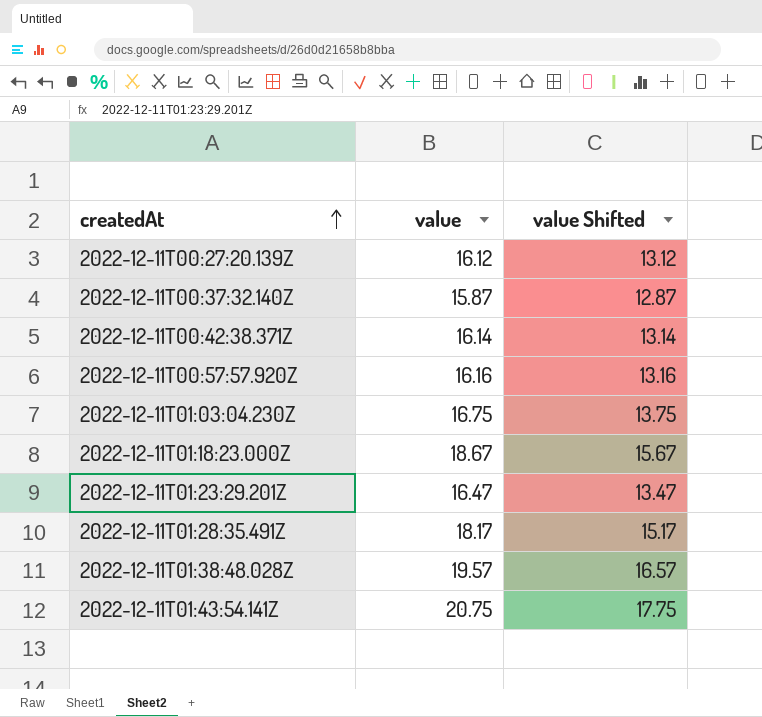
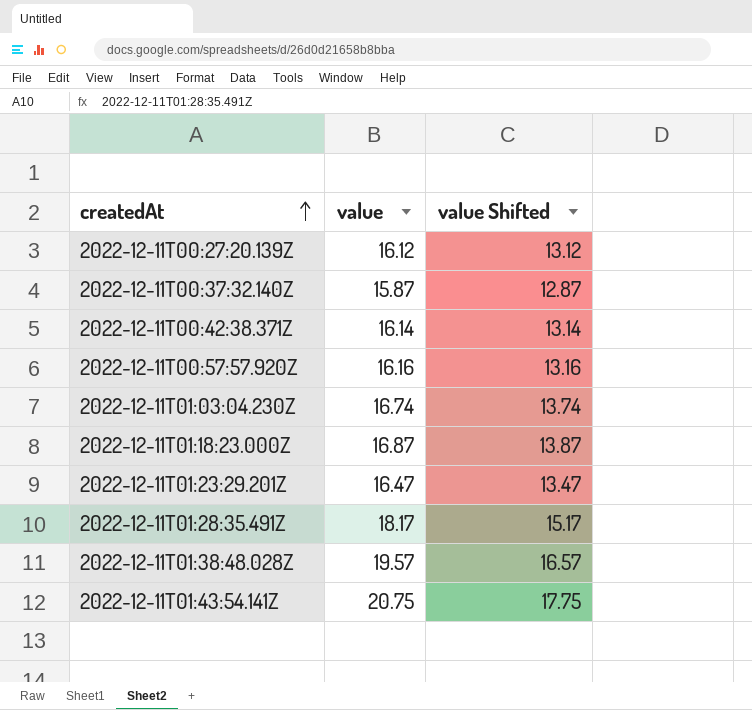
2022-12-11T01:03:04.230Z | value: 16.75 -> 16.74
2022-12-11T01:03:04.230Z | value Shifted: 13.75 -> 13.74
2022-12-11T01:18:23.000Z | value: 18.67 -> 16.87
2022-12-11T01:18:23.000Z | value Shifted: 15.67 -> 13.87

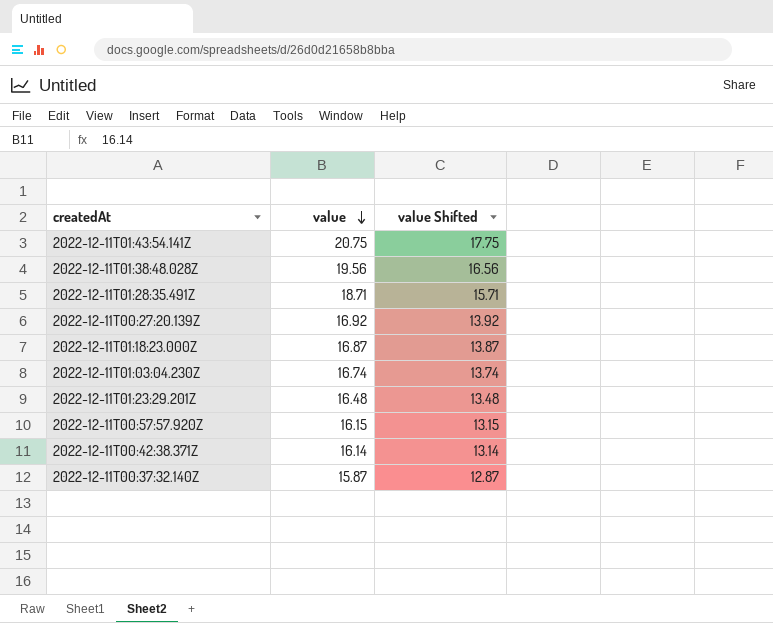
row order: createdAt ascending -> value descending
2022-12-11T01:38:48.028Z | value: 19.57 -> 19.56
2022-12-11T01:38:48.028Z | value Shifted: 16.57 -> 16.56
2022-12-11T01:28:35.491Z | value: 18.17 -> 18.71
2022-12-11T01:28:35.491Z | value Shifted: 15.17 -> 15.71
2022-12-11T00:27:20.139Z | value: 16.12 -> 16.92
2022-12-11T00:27:20.139Z | value Shifted: 13.12 -> 13.92
2022-12-11T01:23:29.201Z | value: 16.47 -> 16.48
2022-12-11T01:23:29.201Z | value Shifted: 13.47 -> 13.48
2022-12-11T00:57:57.920Z | value: 16.16 -> 16.15
2022-12-11T00:57:57.920Z | value Shifted: 13.16 -> 13.15

